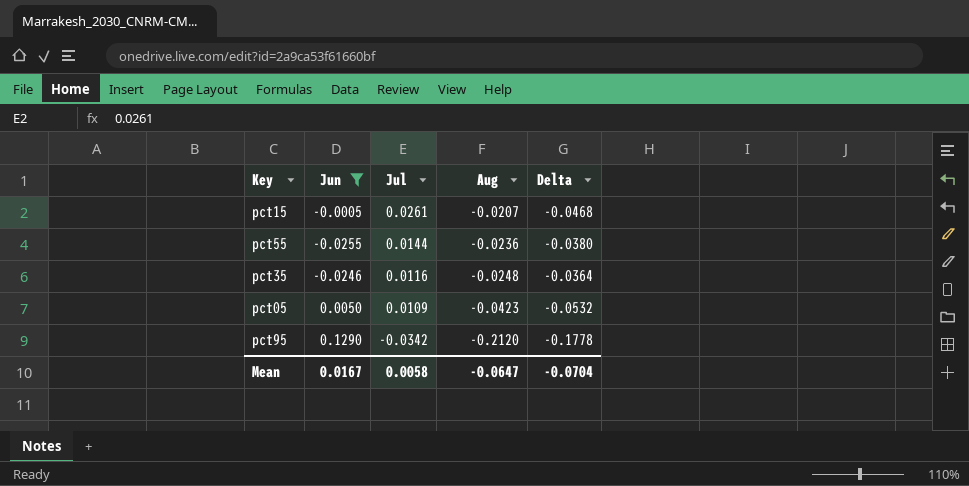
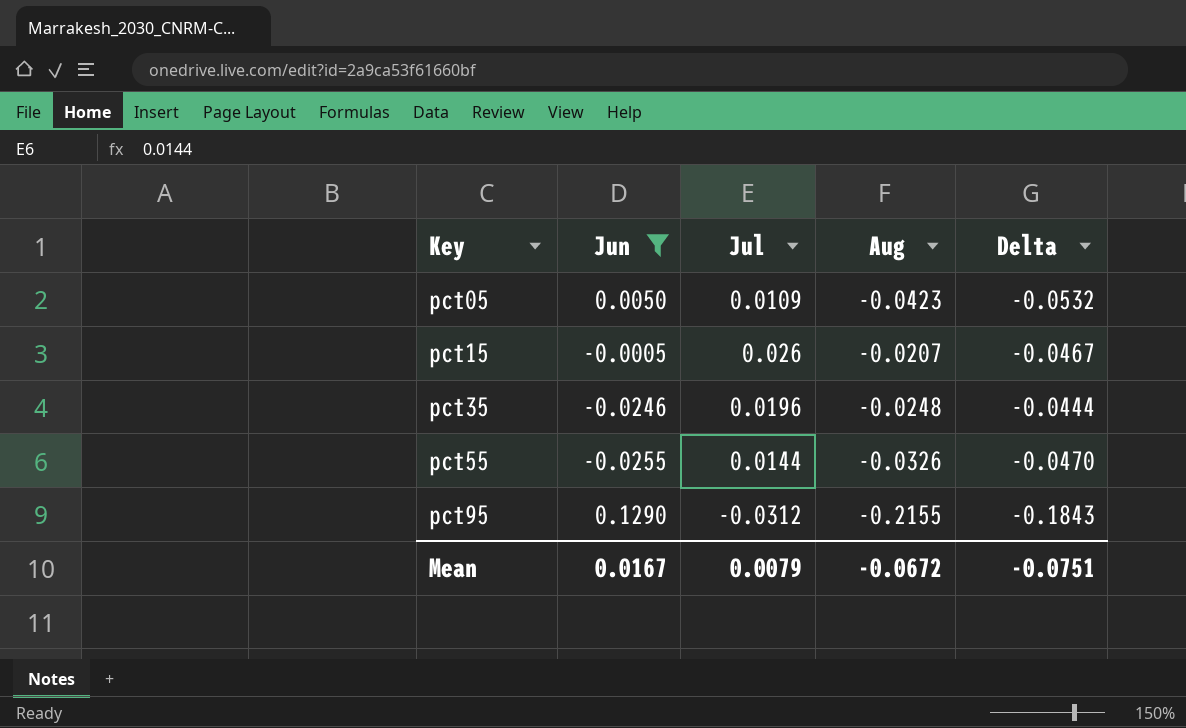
row order: Jul descending -> Key ascending
pct15 | Jul: 0.0261 -> 0.026
pct15 | Delta: -0.0468 -> -0.0467
pct35 | Jul: 0.0116 -> 0.0196
pct35 | Delta: -0.0364 -> -0.0444
pct55 | Aug: -0.0236 -> -0.0326
pct55 | Delta: -0.0380 -> -0.0470
pct95 | Jul: -0.0342 -> -0.0312
pct95 | Aug: -0.2120 -> -0.2155
pct95 | Delta: -0.1778 -> -0.1843
Mean | Jul: 0.0058 -> 0.0079
Mean | Aug: -0.0647 -> -0.0672
Mean | Delta: -0.0704 -> -0.0751

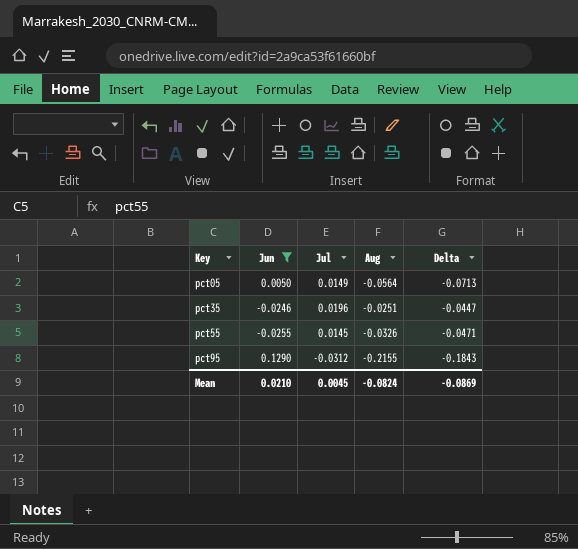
row pct15: -0.0005 | 0.026 | -0.0207 | -0.0467 -> none
pct05 | Jul: 0.0109 -> 0.0149
pct05 | Aug: -0.0423 -> -0.0564
pct05 | Delta: -0.0532 -> -0.0713
pct35 | Aug: -0.0248 -> -0.0251
pct35 | Delta: -0.0444 -> -0.0447
pct55 | Jul: 0.0144 -> 0.0145
pct55 | Delta: -0.0470 -> -0.0471
Mean | Jun: 0.0167 -> 0.0210
Mean | Jul: 0.0079 -> 0.0045
Mean | Aug: -0.0672 -> -0.0824
Mean | Delta: -0.0751 -> -0.0869

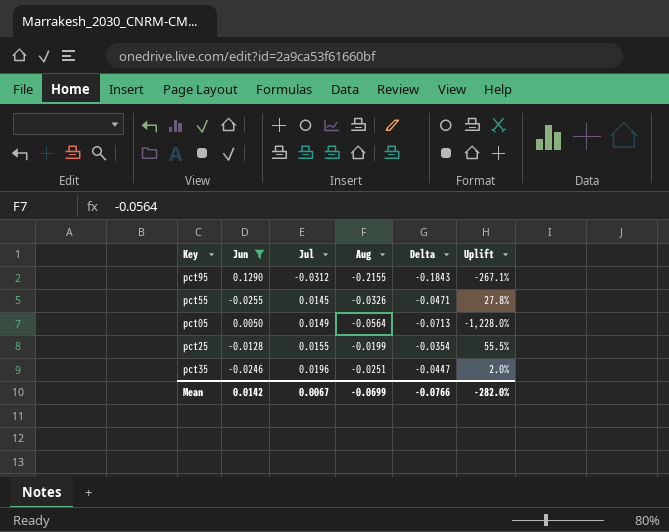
row order: Key ascending -> Jul ascending
column Uplift | formula: none -> ([Aug] - [Jun]) / [Jun]
row pct25: none -> -0.0128 | 0.0155 | -0.0199 | -0.0354 | 55.5%
Mean | Jun: 0.0210 -> 0.0142
Mean | Jul: 0.0045 -> 0.0067
Mean | Aug: -0.0824 -> -0.0699
Mean | Delta: -0.0869 -> -0.0766

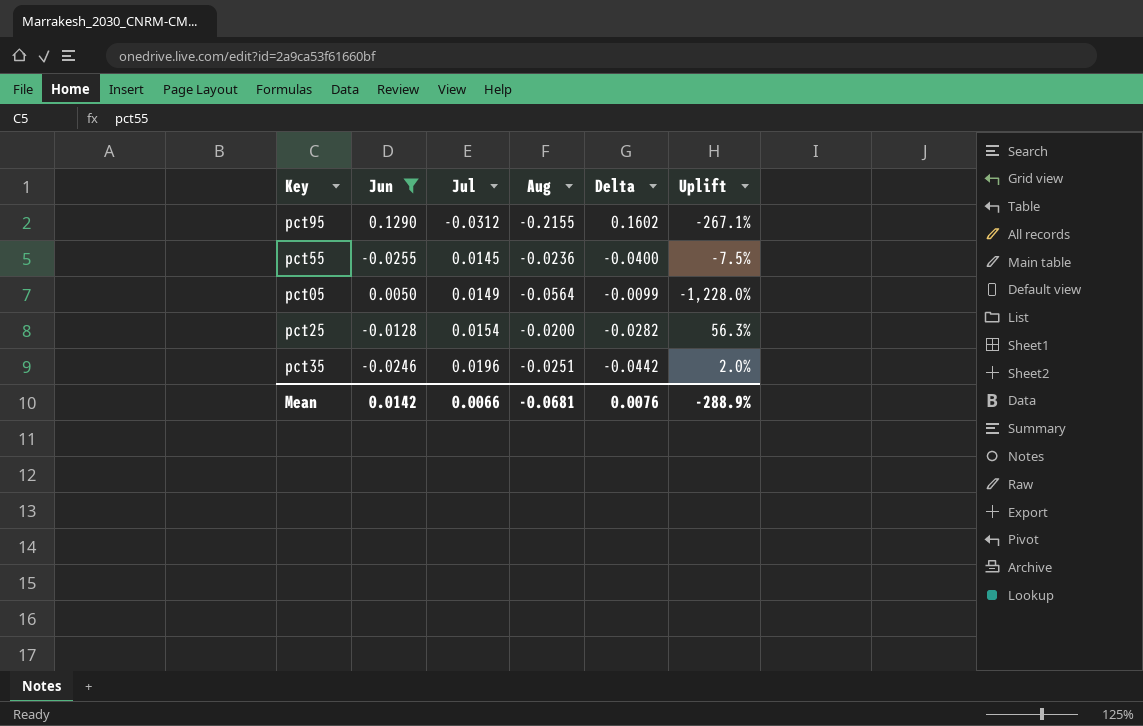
column Delta | formula: [Aug] - [Jul] -> [Jun] - [Jul]
pct55 | Aug: -0.0326 -> -0.0236
pct55 | Uplift: 27.8% -> -7.5%
pct25 | Jul: 0.0155 -> 0.0154
pct25 | Aug: -0.0199 -> -0.0200
pct25 | Uplift: 55.5% -> 56.3%
Mean | Jul: 0.0067 -> 0.0066
Mean | Aug: -0.0699 -> -0.0681
Mean | Delta: -0.0766 -> 0.0076
Mean | Uplift: -282.0% -> -288.9%

